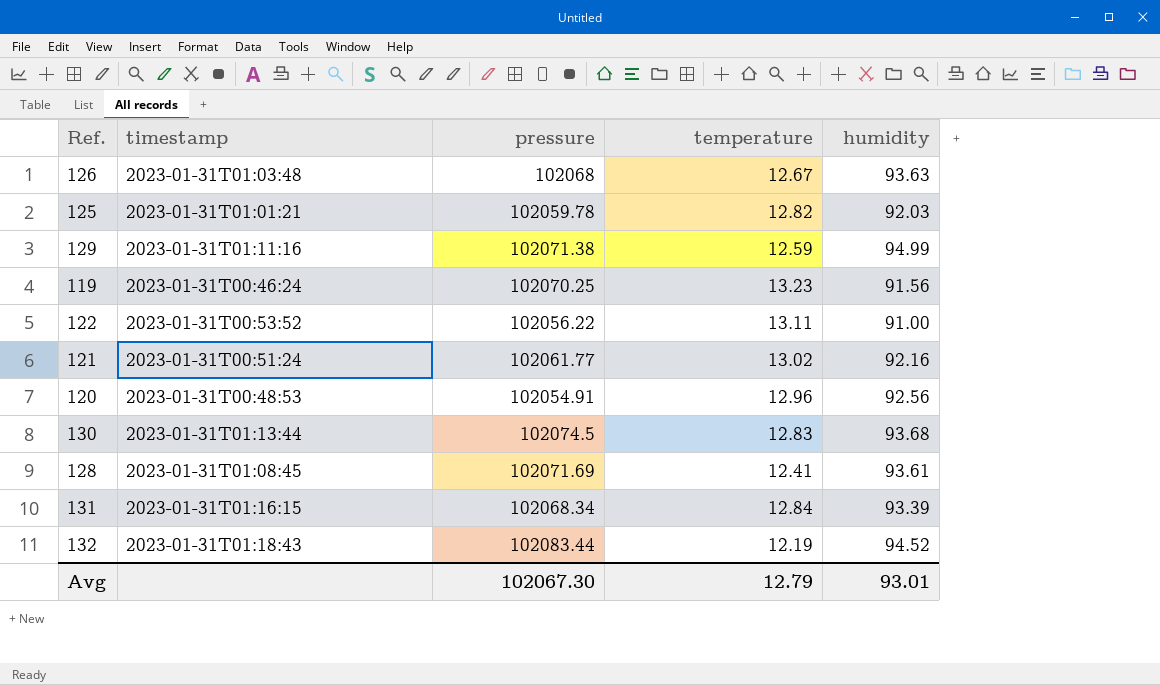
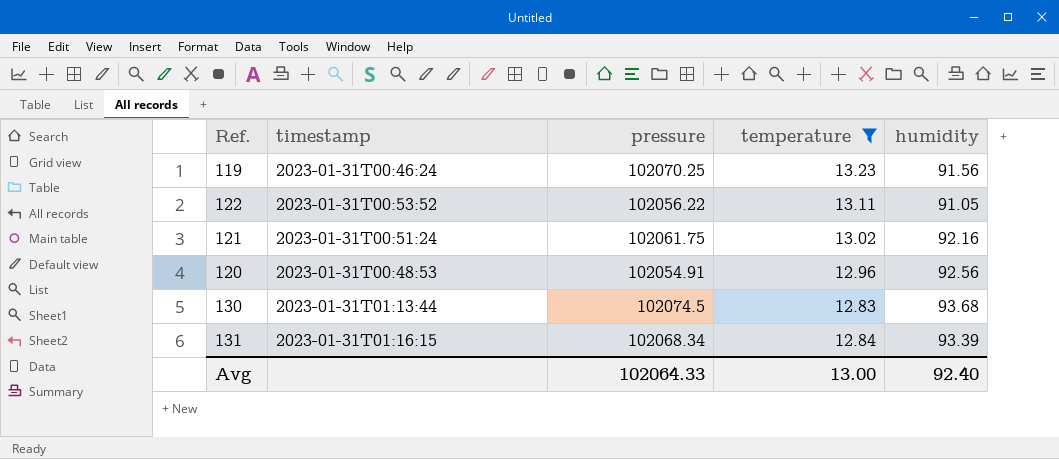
filter: none -> temperature >= 12.83
122 | humidity: 91.00 -> 91.05
121 | pressure: 102061.77 -> 102061.75
Avg | pressure: 102067.30 -> 102064.33
Avg | temperature: 12.79 -> 13.00
Avg | humidity: 93.01 -> 92.40

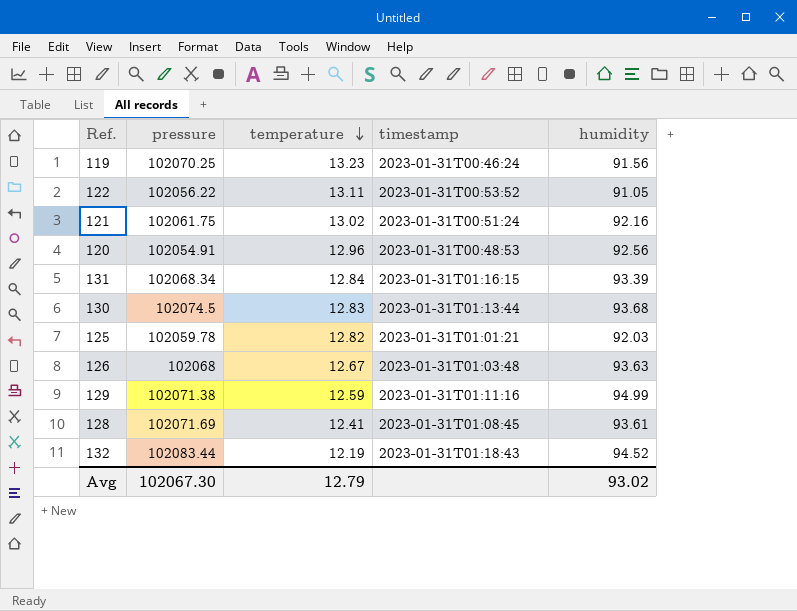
filter: temperature >= 12.83 -> none
row order: none -> temperature descending
column timestamp | position: 2 -> 4
Avg | pressure: 102064.33 -> 102067.30
Avg | temperature: 13.00 -> 12.79
Avg | humidity: 92.40 -> 93.02

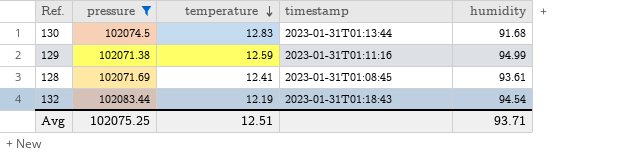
filter: none -> pressure >= 102071.38
130 | humidity: 93.68 -> 91.68
132 | humidity: 94.52 -> 94.54
Avg | pressure: 102067.30 -> 102075.25
Avg | temperature: 12.79 -> 12.51
Avg | humidity: 93.02 -> 93.71

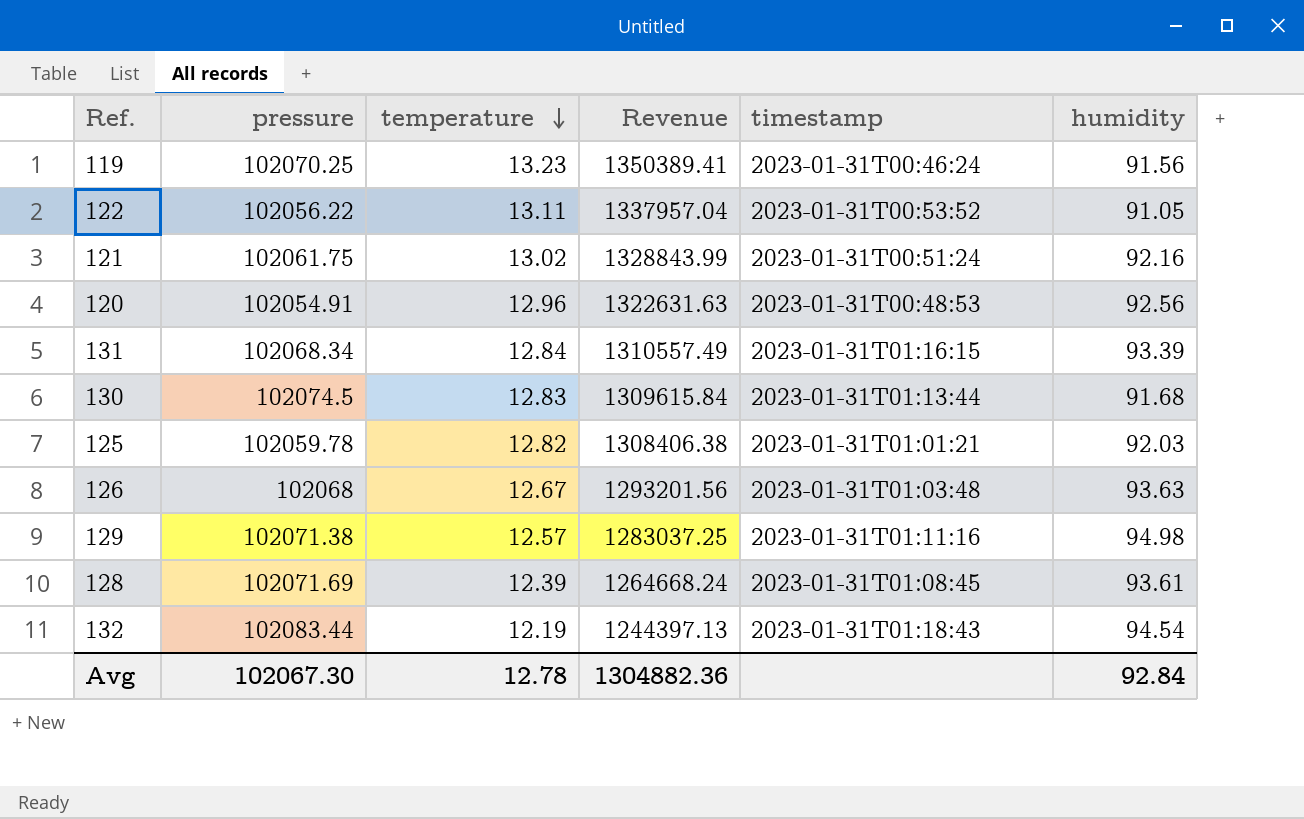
filter: pressure >= 102071.38 -> none
column Revenue | formula: none -> [pressure] * [temperature]
129 | temperature: 12.59 -> 12.57
129 | humidity: 94.99 -> 94.98
128 | temperature: 12.41 -> 12.39
Avg | pressure: 102075.25 -> 102067.30
Avg | temperature: 12.51 -> 12.78
Avg | humidity: 93.71 -> 92.84

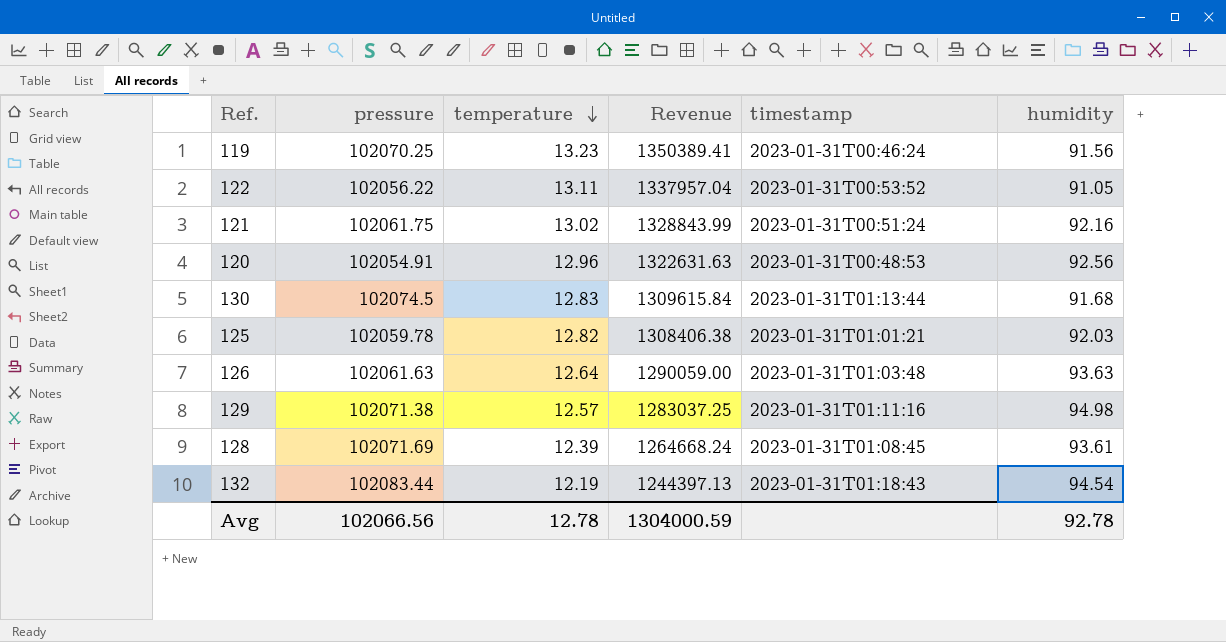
row 131: 102068.34 | 12.84 | 1310557.49 | 2023-01-31T01:16:15 | 93.39 -> none
126 | pressure: 102068 -> 102061.63
126 | temperature: 12.67 -> 12.64
126 | Revenue: 1293201.56 -> 1290059.00
Avg | pressure: 102067.30 -> 102066.56
Avg | Revenue: 1304882.36 -> 1304000.59
Avg | humidity: 92.84 -> 92.78

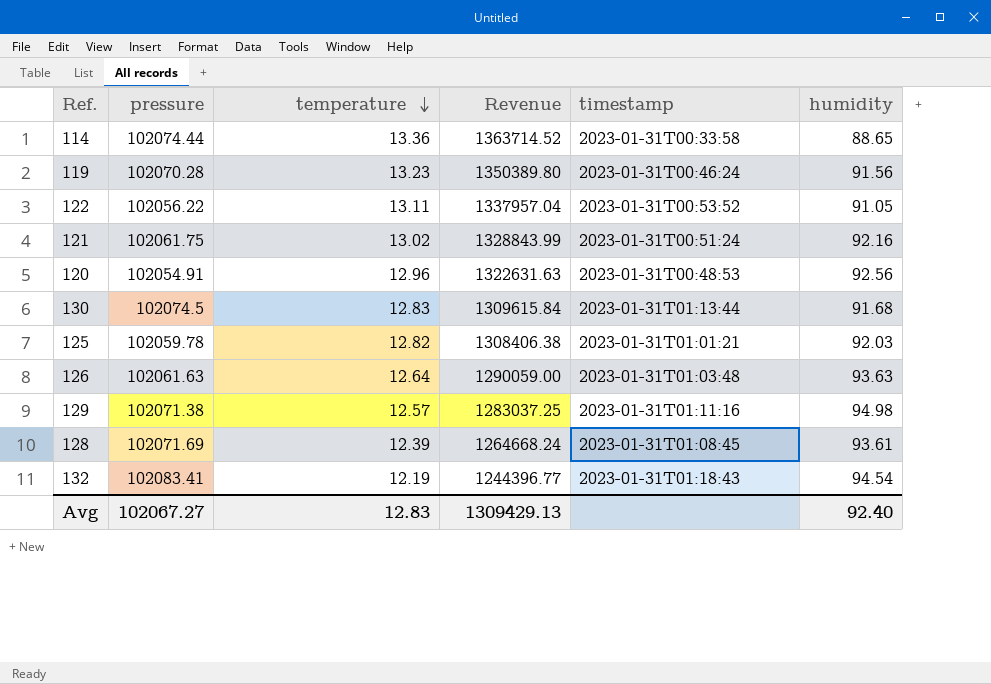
row 114: none -> 102074.44 | 13.36 | 1363714.52 | 2023-01-31T00:33:58 | 88.65
119 | pressure: 102070.25 -> 102070.28
119 | Revenue: 1350389.41 -> 1350389.80
132 | pressure: 102083.44 -> 102083.41
132 | Revenue: 1244397.13 -> 1244396.77
Avg | pressure: 102066.56 -> 102067.27
Avg | temperature: 12.78 -> 12.83
Avg | Revenue: 1304000.59 -> 1309429.13
Avg | humidity: 92.78 -> 92.40

